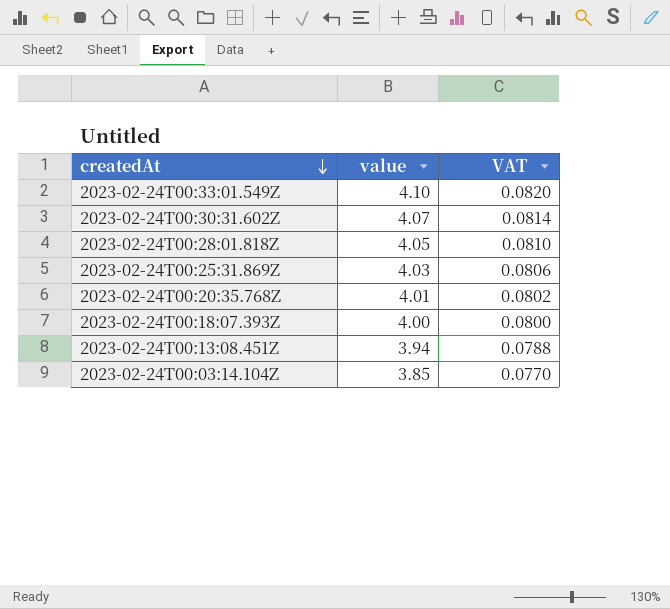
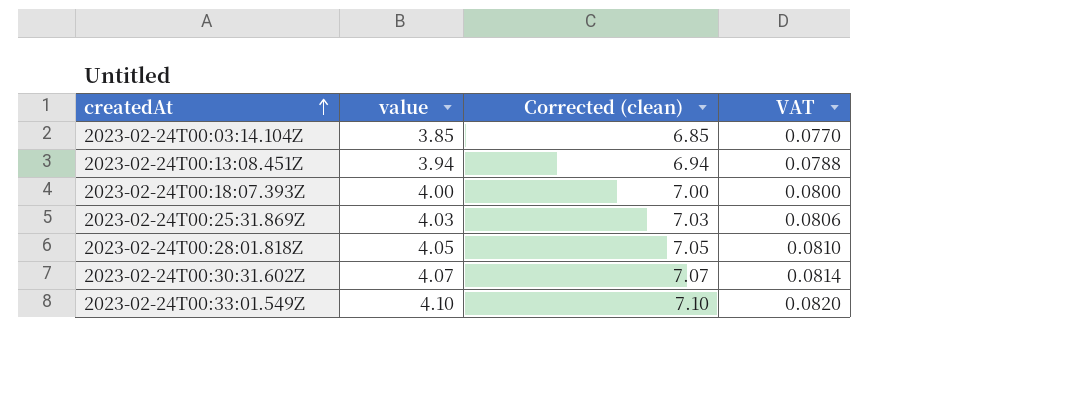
row order: createdAt descending -> createdAt ascending
column Corrected (clean) | formula: none -> [value] + 3
row 2023-02-24T00:20:35.768Z: 4.01 | 0.0802 -> none

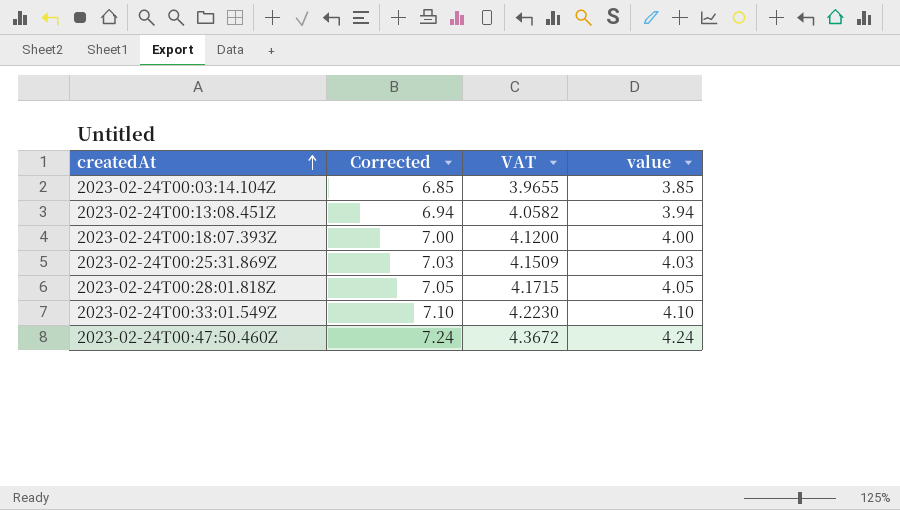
column name: Corrected (clean) -> Corrected
column VAT | formula: [value] * 0.02 -> [value] * 1.03
column value | position: 2 -> 4
row 2023-02-24T00:30:31.602Z: 4.07 | 7.07 | 0.0814 -> none
row 2023-02-24T00:47:50.460Z: none -> 7.24 | 4.3672 | 4.24

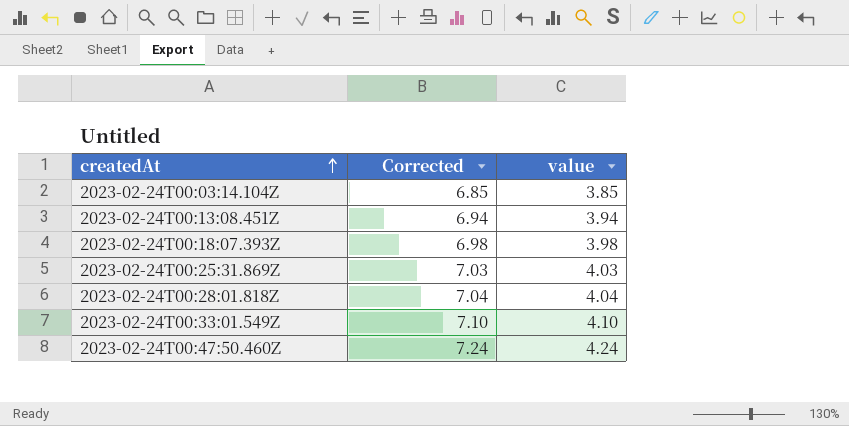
column VAT | formula: [value] * 1.03 -> none
2023-02-24T00:18:07.393Z | Corrected: 7.00 -> 6.98
2023-02-24T00:18:07.393Z | value: 4.00 -> 3.98
2023-02-24T00:28:01.818Z | Corrected: 7.05 -> 7.04
2023-02-24T00:28:01.818Z | value: 4.05 -> 4.04

